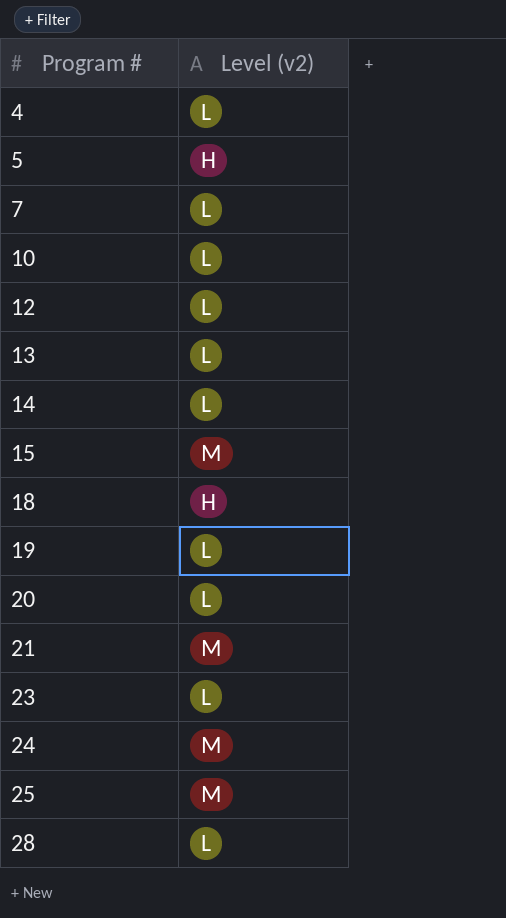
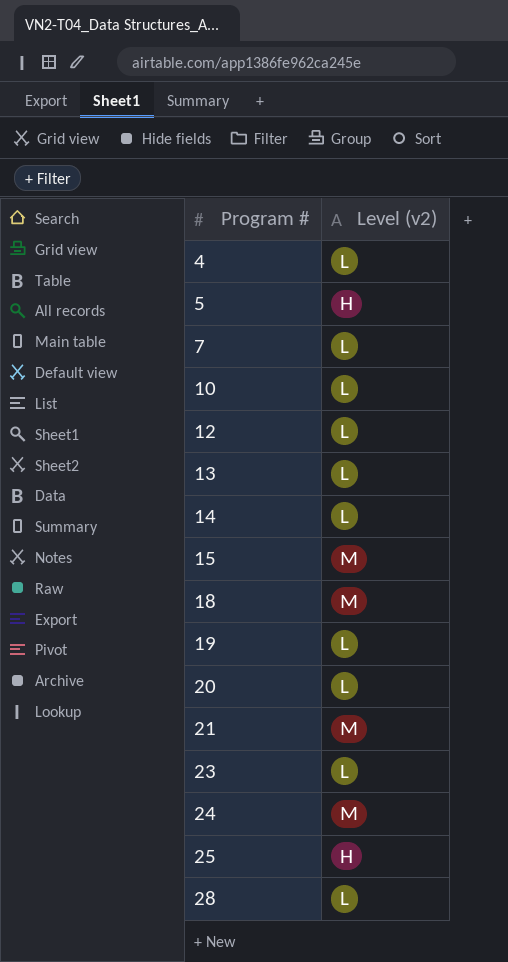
18 | Level (v2): H -> M
25 | Level (v2): M -> H

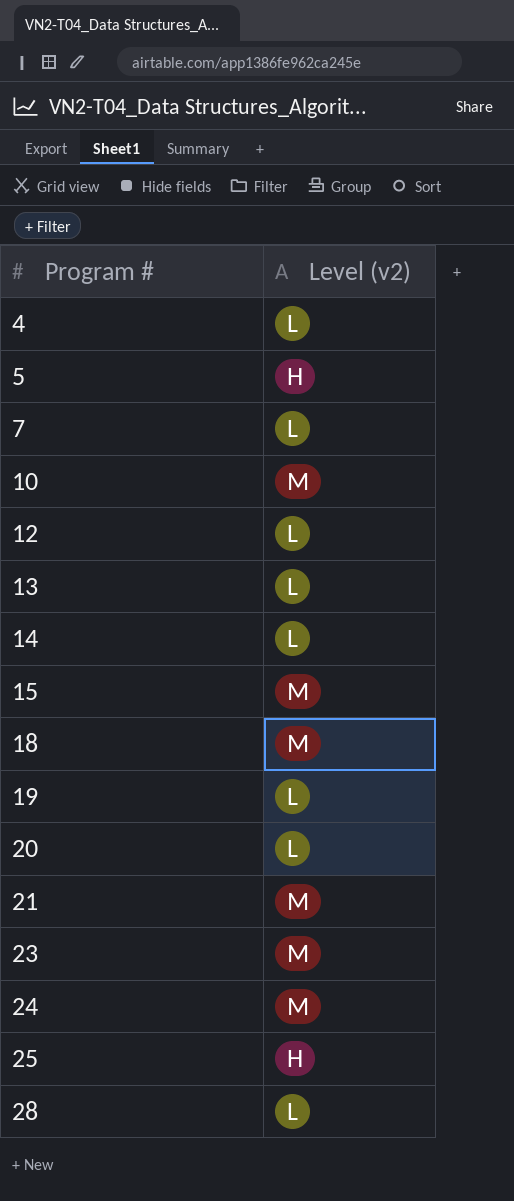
10 | Level (v2): L -> M
23 | Level (v2): L -> M

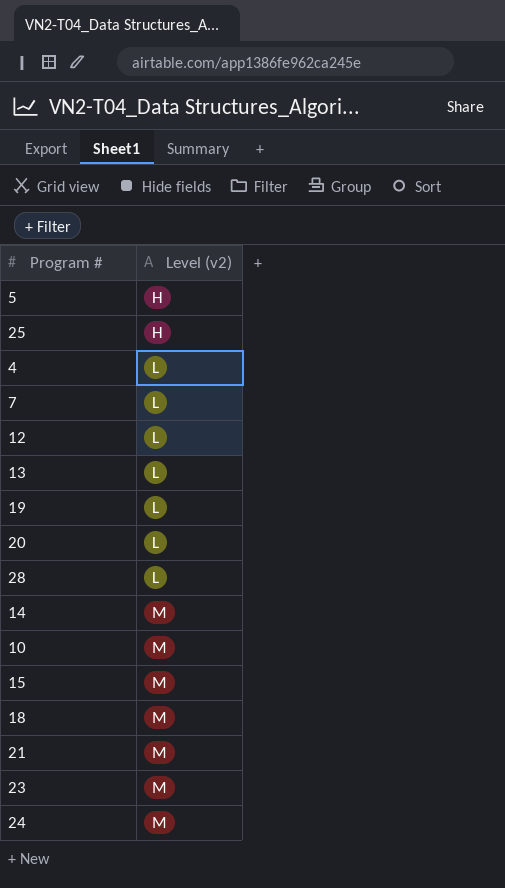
row order: Program # ascending -> Level (v2) ascending
14 | Level (v2): L -> M

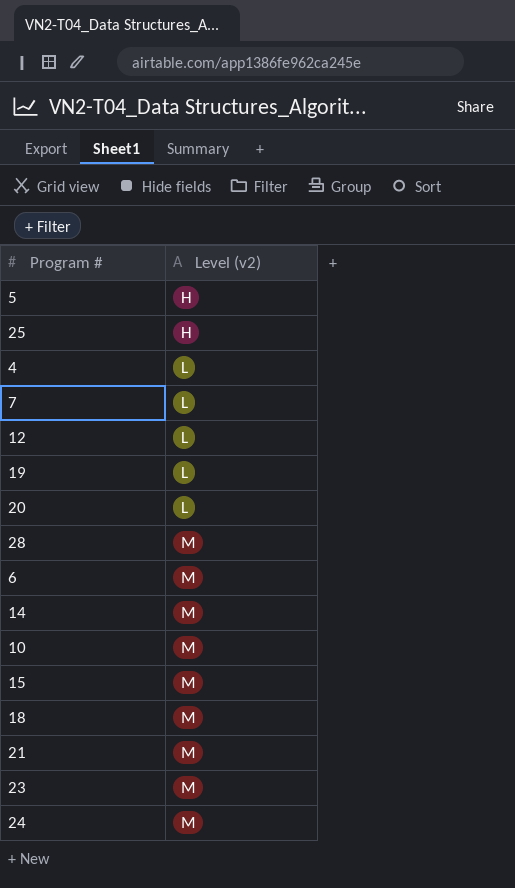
row 13: L -> none
28 | Level (v2): L -> M
row 6: none -> M

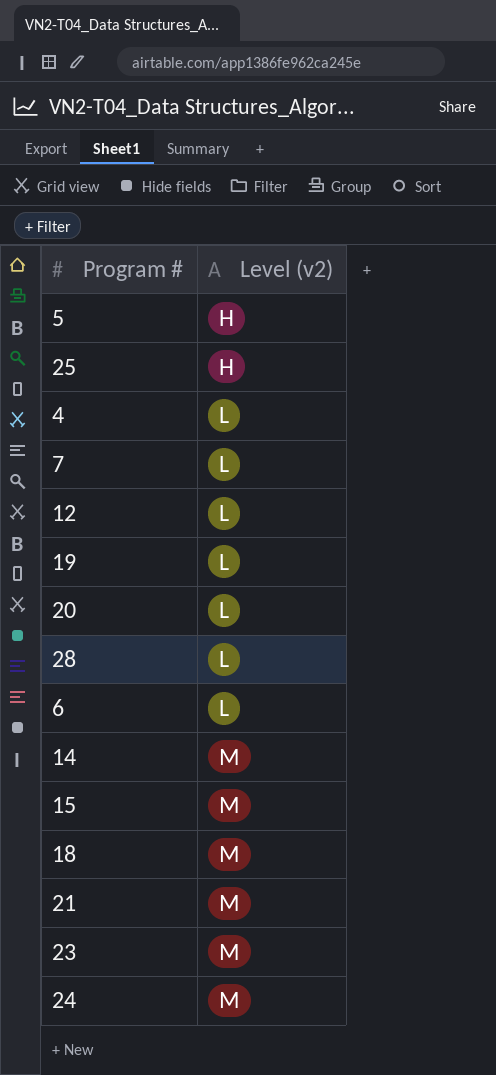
row 10: M -> none
28 | Level (v2): M -> L
6 | Level (v2): M -> L

